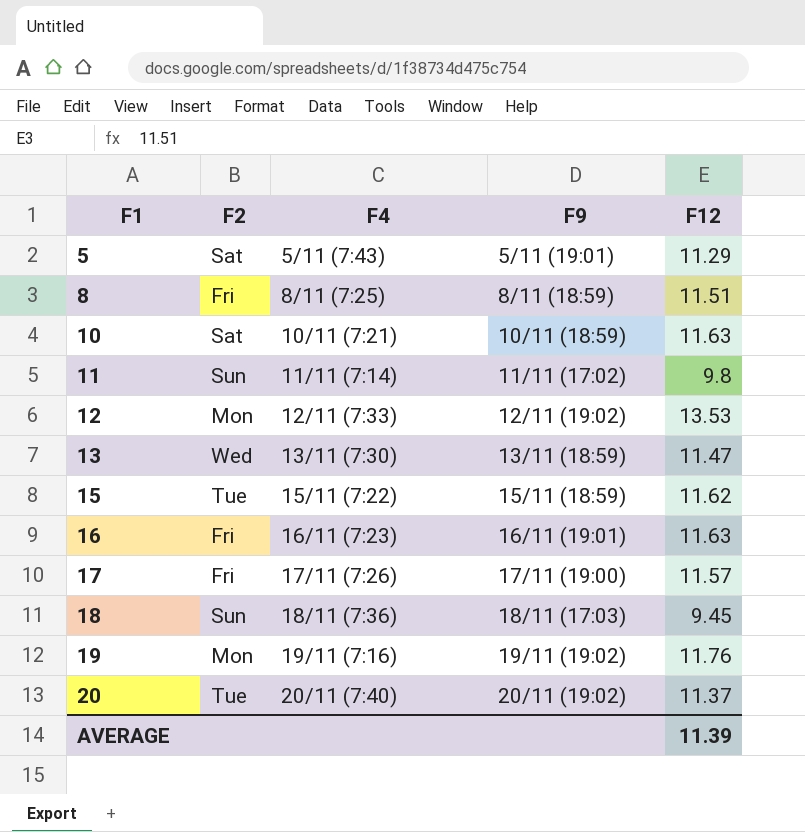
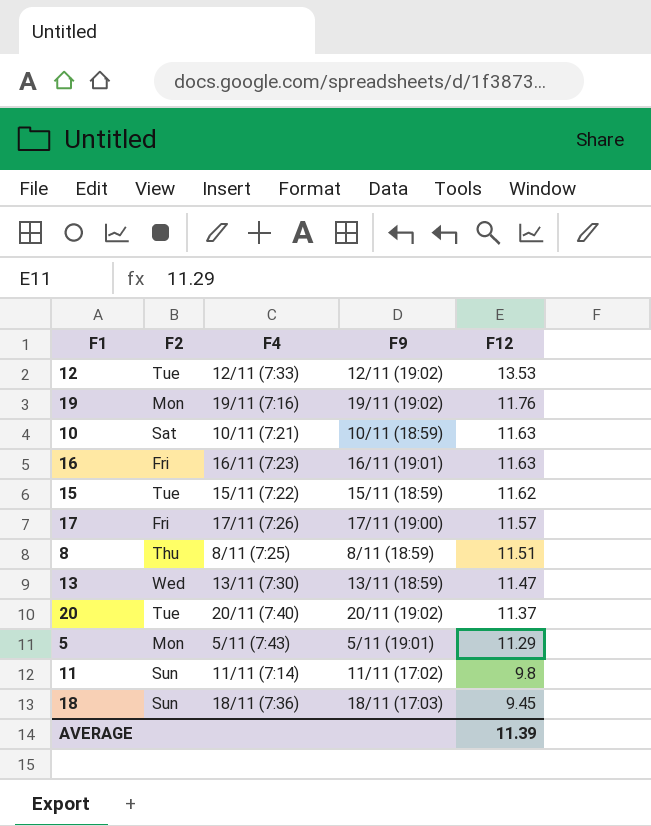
row order: F1 ascending -> F12 descending
12 | F2: Mon -> Tue
8 | F2: Fri -> Thu
5 | F2: Sat -> Mon

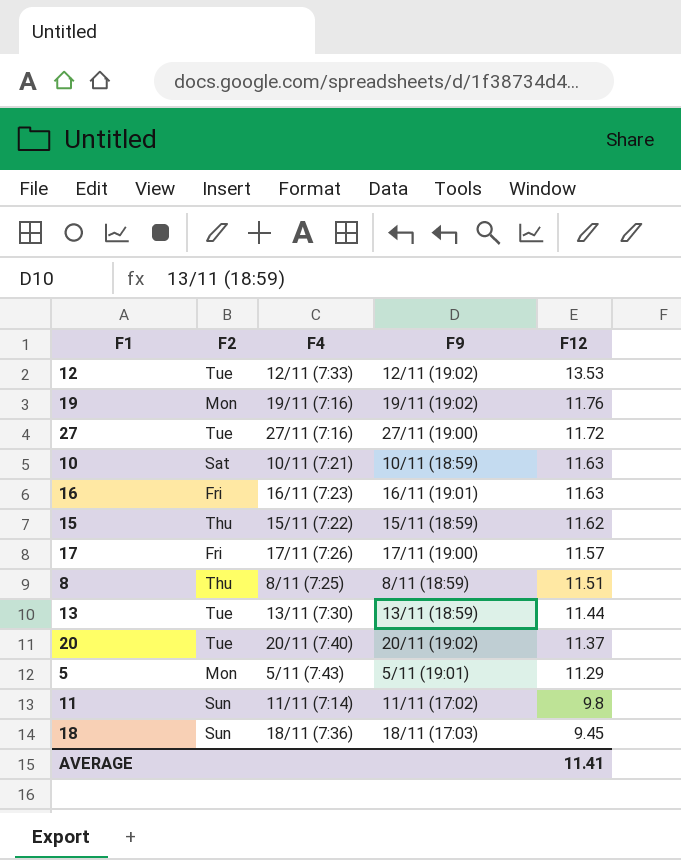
row 27: none -> Tue | 27/11 (7:16) | 27/11 (19:00) | 11.72
15 | F2: Tue -> Thu
13 | F2: Wed -> Tue
13 | F12: 11.47 -> 11.44
AVERAGE | F12: 11.39 -> 11.41

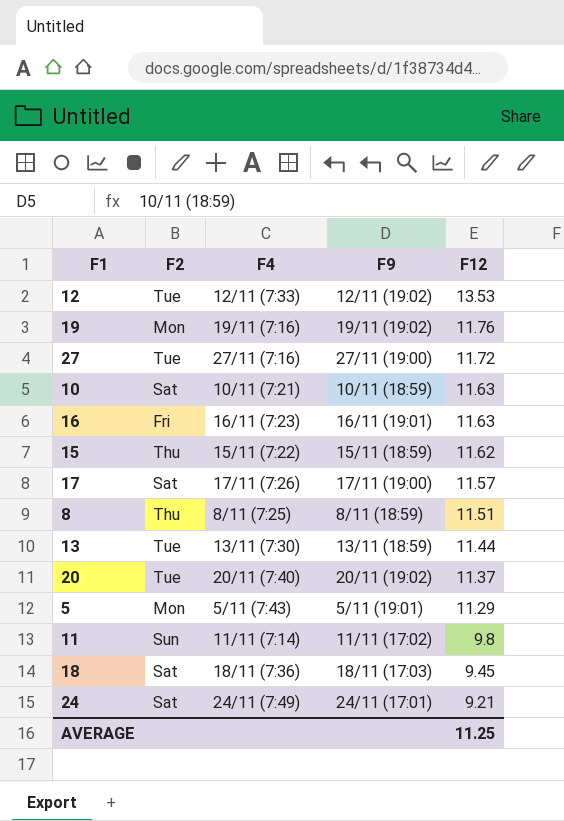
17 | F2: Fri -> Sat
18 | F2: Sun -> Sat
row 24: none -> Sat | 24/11 (7:49) | 24/11 (17:01) | 9.21
AVERAGE | F12: 11.41 -> 11.25

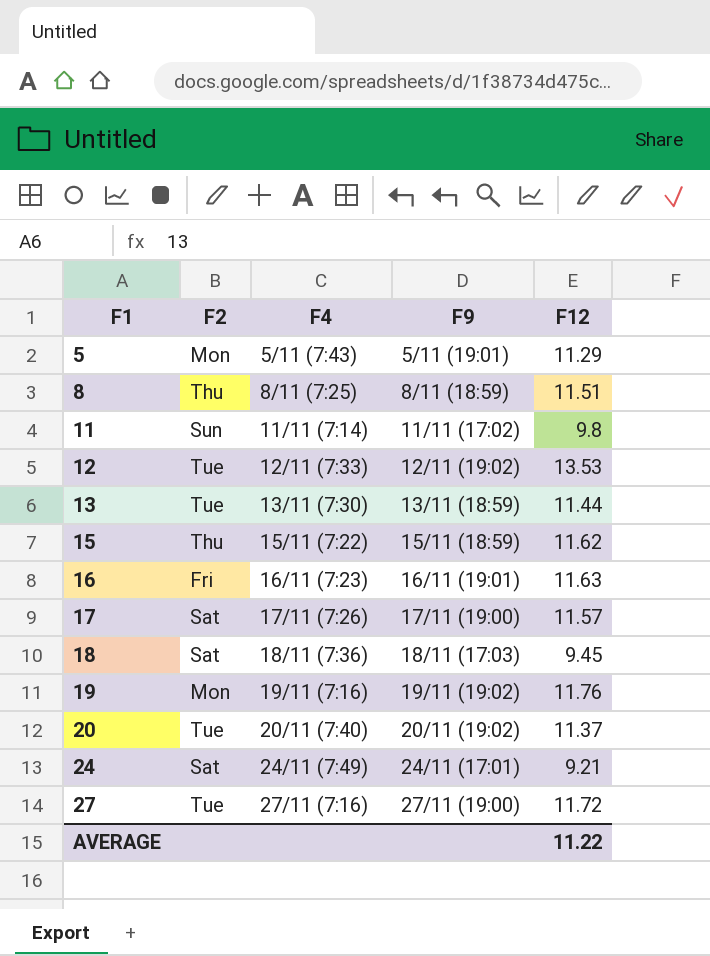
row order: F12 descending -> F1 ascending
row 10: Sat | 10/11 (7:21) | 10/11 (18:59) | 11.63 -> none
AVERAGE | F12: 11.25 -> 11.22

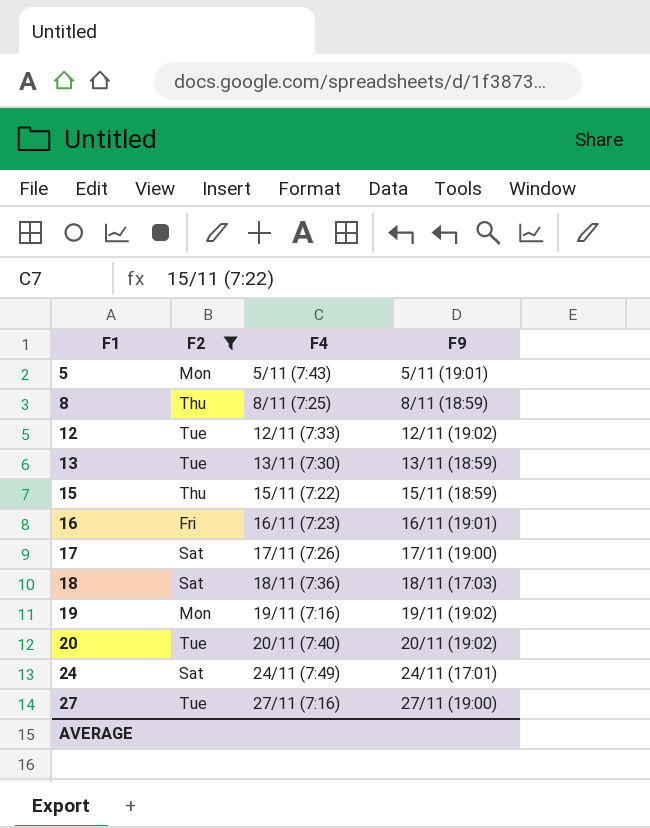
filter: none -> F2 != Sun
column F12 | position: 5 -> none

